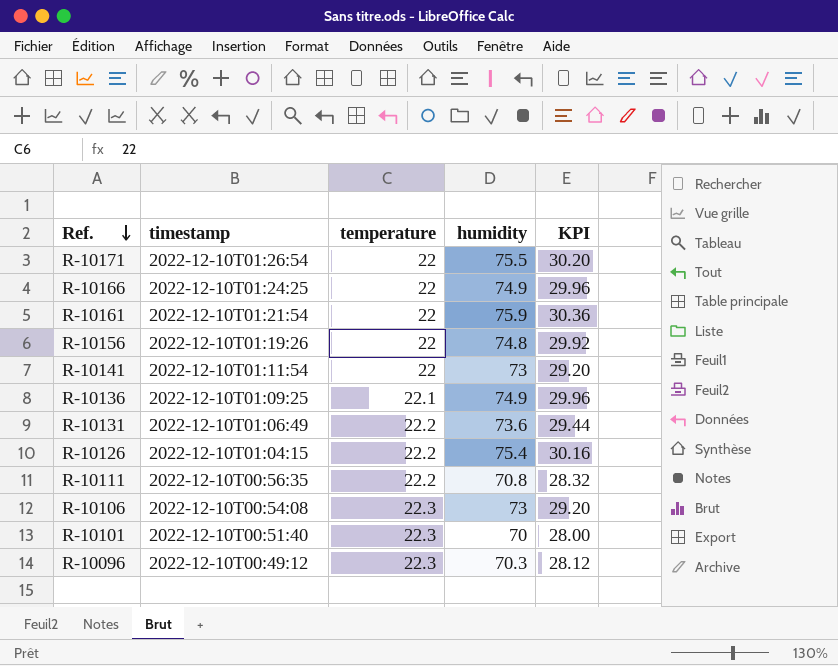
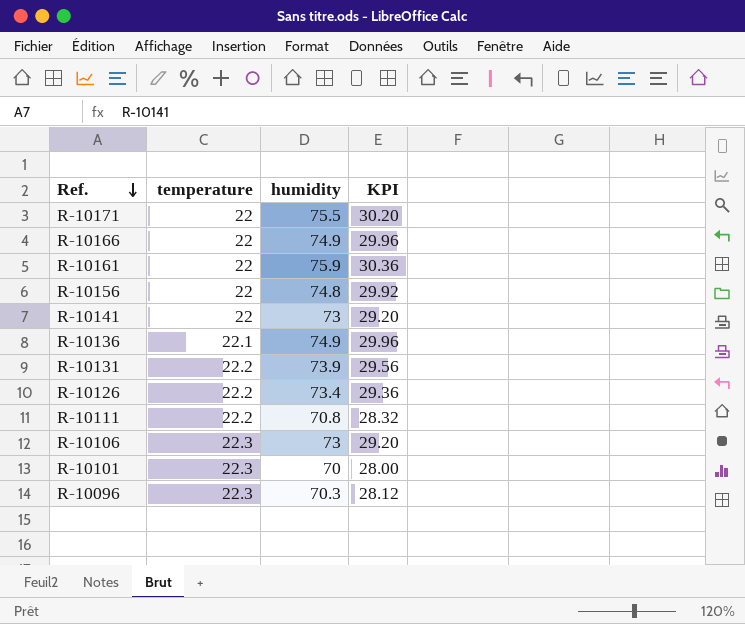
column timestamp | position: 2 -> none
R-10131 | humidity: 73.6 -> 73.9
R-10131 | KPI: 29.44 -> 29.56
R-10126 | humidity: 75.4 -> 73.4
R-10126 | KPI: 30.16 -> 29.36

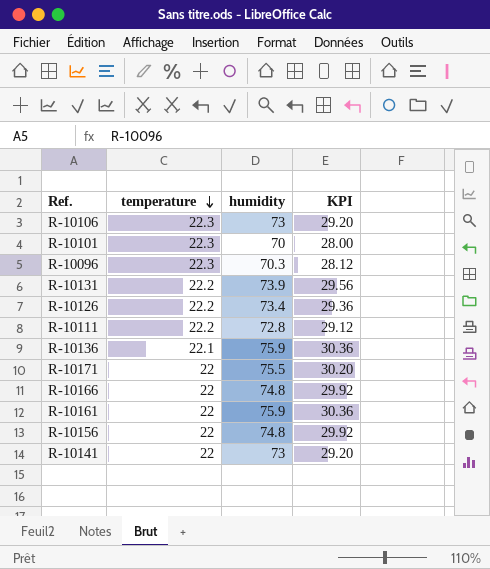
row order: Ref. descending -> temperature descending
R-10111 | humidity: 70.8 -> 72.8
R-10111 | KPI: 28.32 -> 29.12
R-10136 | humidity: 74.9 -> 75.9
R-10136 | KPI: 29.96 -> 30.36
R-10166 | humidity: 74.9 -> 74.8
R-10166 | KPI: 29.96 -> 29.92

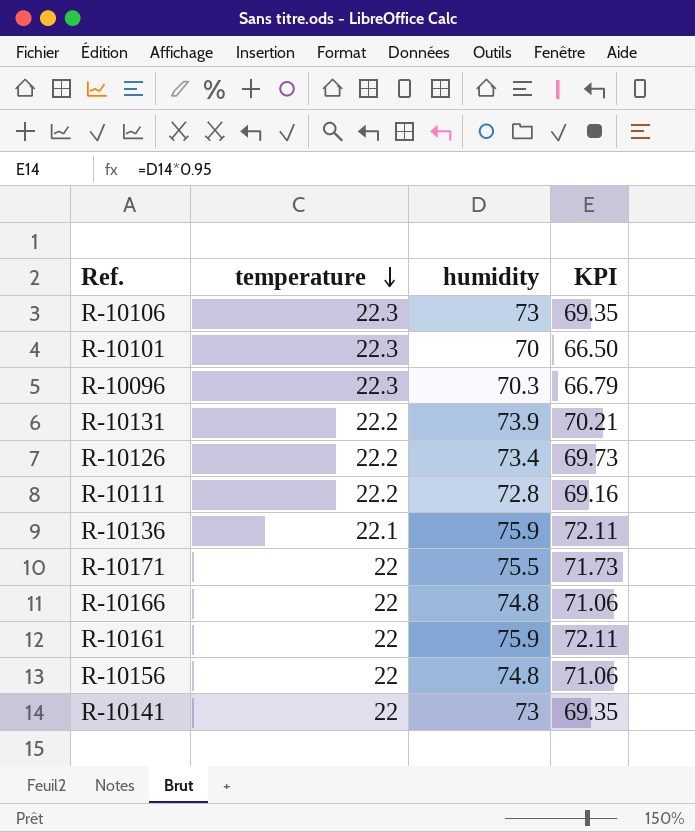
column KPI | formula: [humidity] * 0.4 -> [humidity] * 0.95

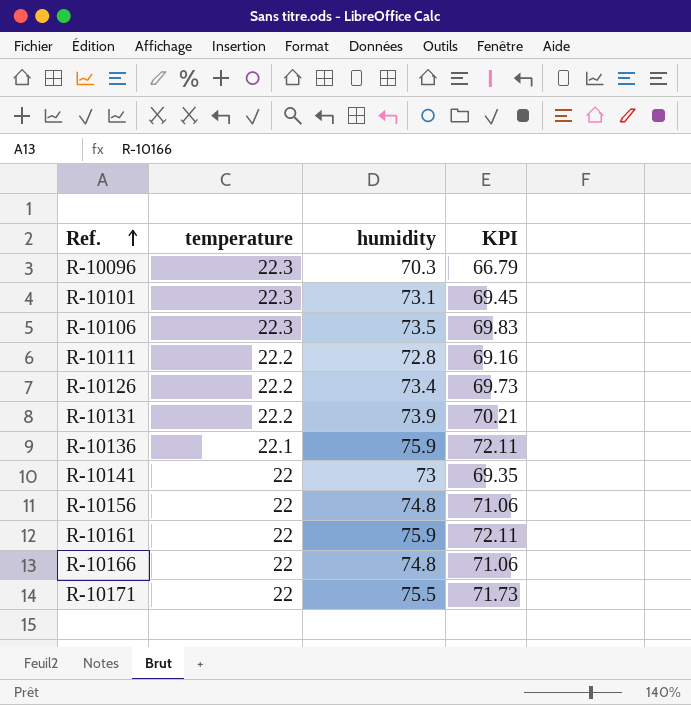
row order: temperature descending -> Ref. ascending
R-10101 | humidity: 70 -> 73.1
R-10101 | KPI: 66.50 -> 69.45
R-10106 | humidity: 73 -> 73.5
R-10106 | KPI: 69.35 -> 69.83

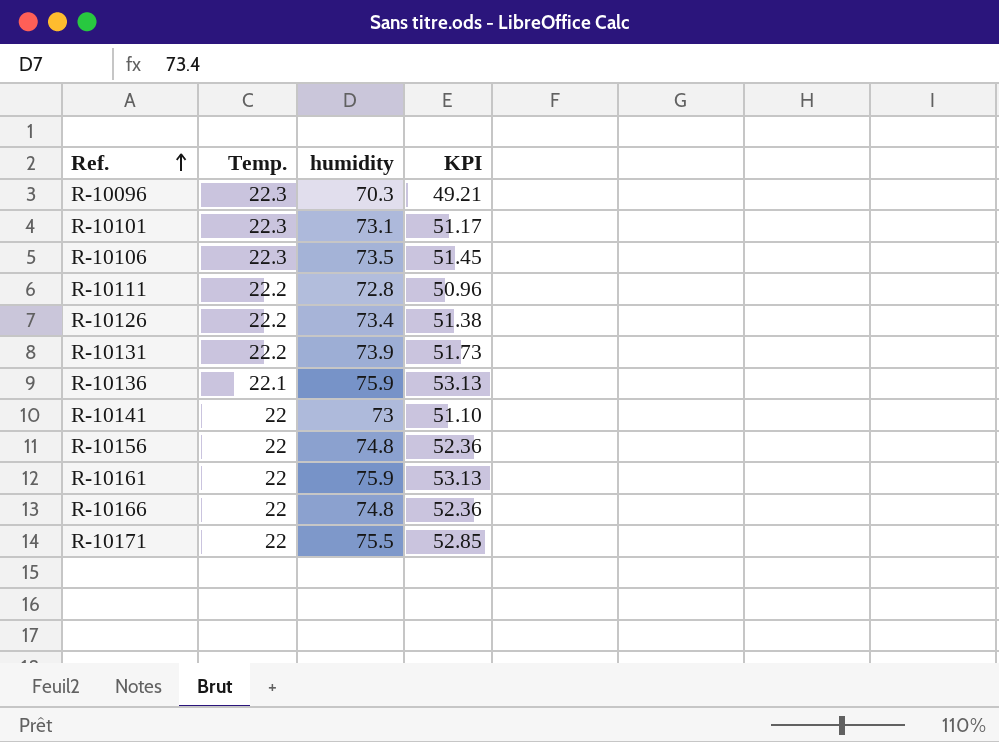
column name: temperature -> Temp.
column KPI | formula: [humidity] * 0.95 -> [humidity] * 0.7

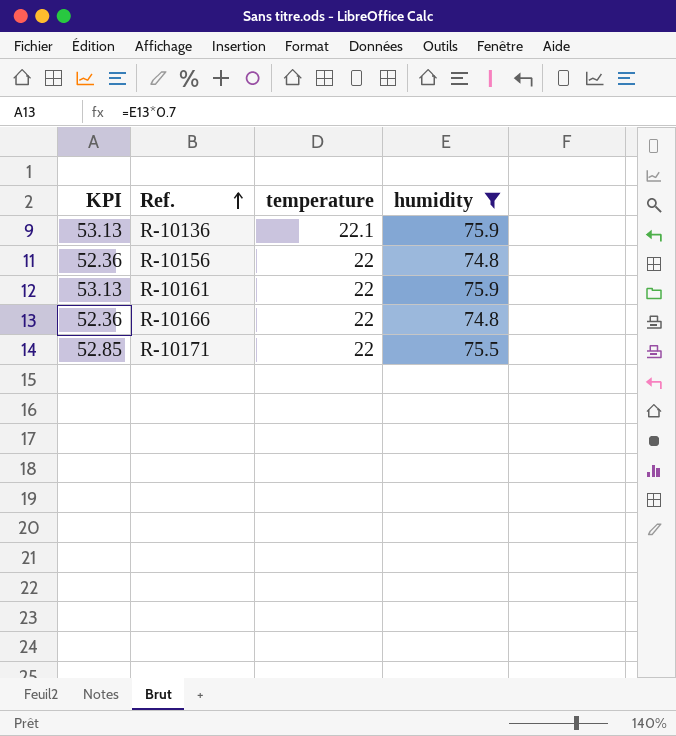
filter: none -> humidity >= 74.8
column KPI | position: 4 -> 1
column name: Temp. -> temperature

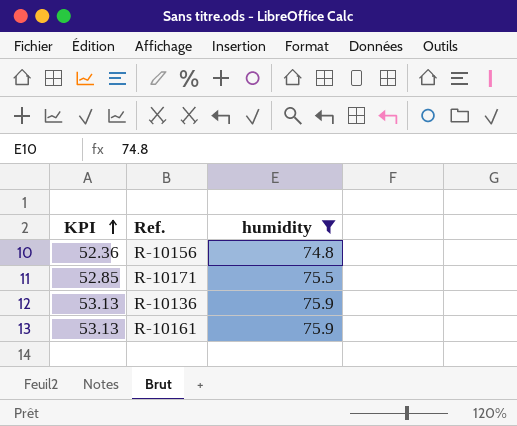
row order: Ref. ascending -> KPI ascending
column temperature | position: 3 -> none
row R-10166: 52.36 | 22 | 74.8 -> none

